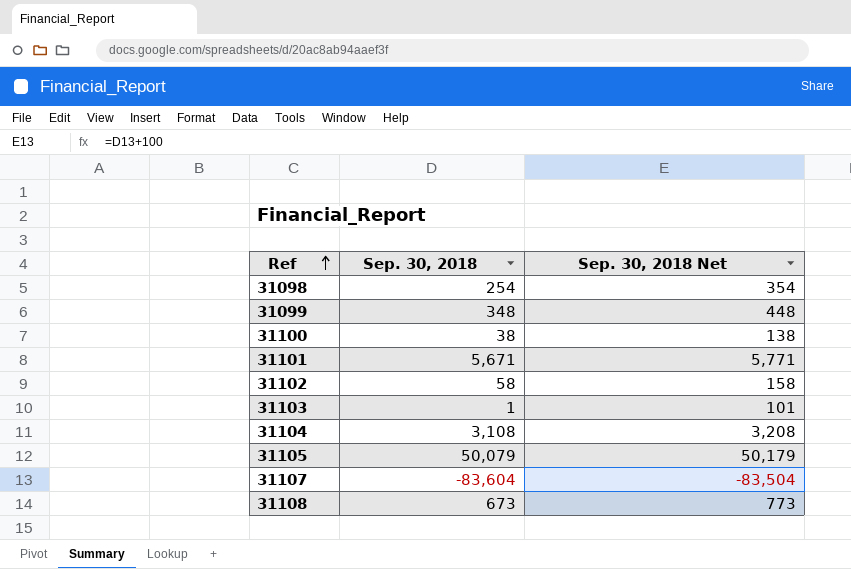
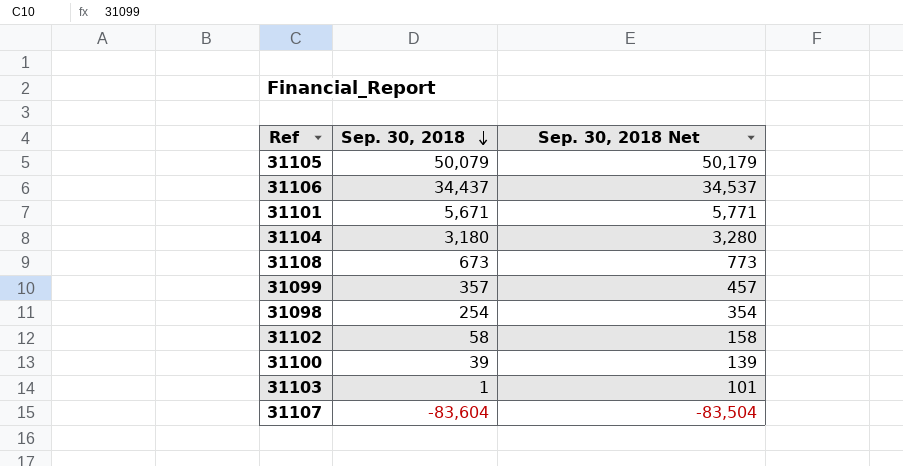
row order: Ref ascending -> Sep. 30, 2018 descending
row 31106: none -> 34,437 | 34,537
31104 | Sep. 30, 2018: 3,108 -> 3,180
31104 | Sep. 30, 2018 Net: 3,208 -> 3,280
31099 | Sep. 30, 2018: 348 -> 357
31099 | Sep. 30, 2018 Net: 448 -> 457
31100 | Sep. 30, 2018: 38 -> 39
31100 | Sep. 30, 2018 Net: 138 -> 139

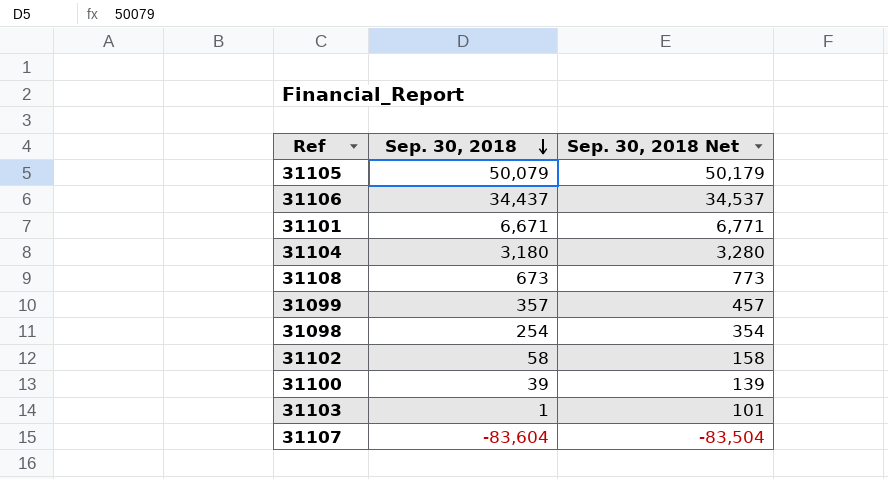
31101 | Sep. 30, 2018: 5,671 -> 6,671
31101 | Sep. 30, 2018 Net: 5,771 -> 6,771

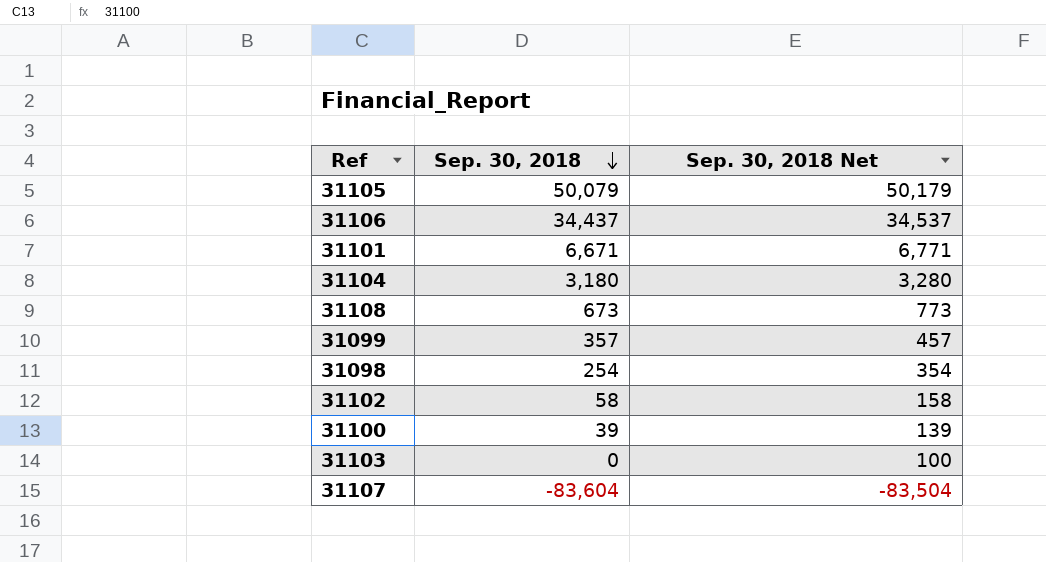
31103 | Sep. 30, 2018: 1 -> 0
31103 | Sep. 30, 2018 Net: 101 -> 100

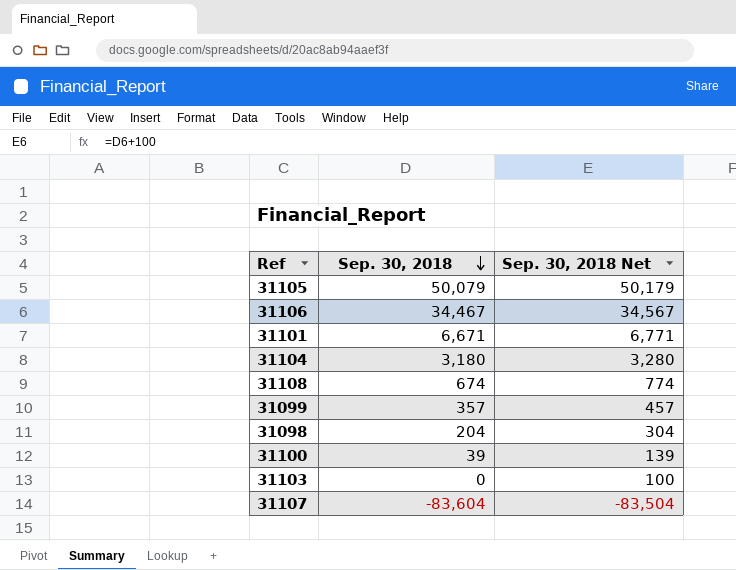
row 31102: 58 | 158 -> none
31106 | Sep. 30, 2018: 34,437 -> 34,467
31106 | Sep. 30, 2018 Net: 34,537 -> 34,567
31108 | Sep. 30, 2018: 673 -> 674
31108 | Sep. 30, 2018 Net: 773 -> 774
31098 | Sep. 30, 2018: 254 -> 204
31098 | Sep. 30, 2018 Net: 354 -> 304

